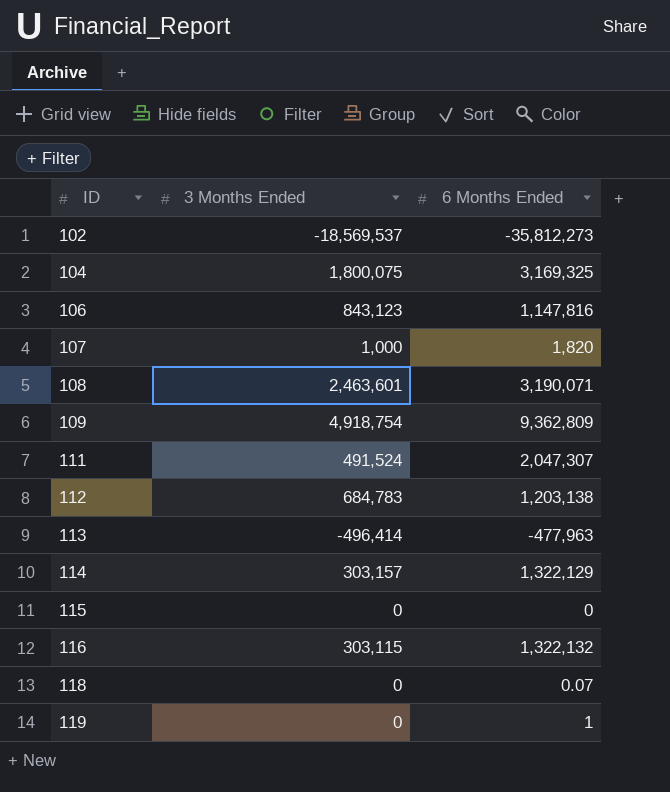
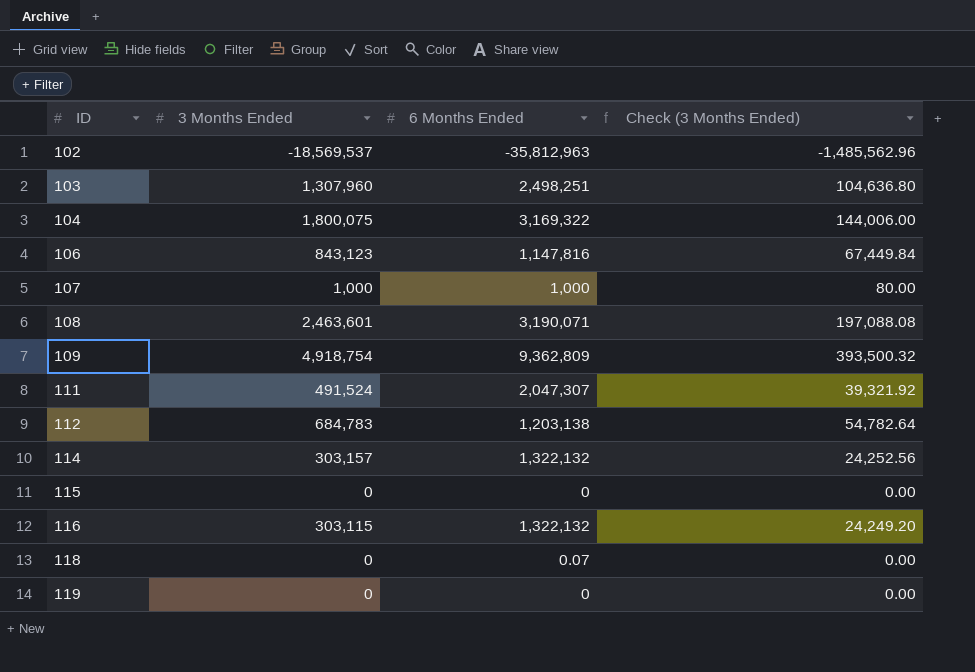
column Check (3 Months Ended) | formula: none -> [3 Months Ended] * 0.08
row 113: -496,414 | -477,963 -> none
102 | 6 Months Ended: -35,812,273 -> -35,812,963
row 103: none -> 1,307,960 | 2,498,251 | 104,636.80
104 | 6 Months Ended: 3,169,325 -> 3,169,322
107 | 6 Months Ended: 1,820 -> 1,000
114 | 6 Months Ended: 1,322,129 -> 1,322,132
119 | 6 Months Ended: 1 -> 0

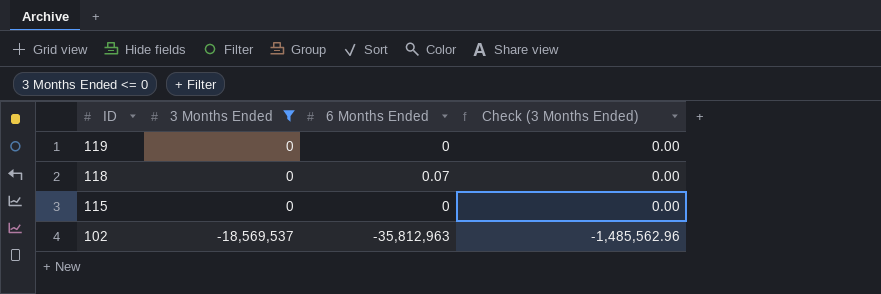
filter: none -> 3 Months Ended <= 0
row order: ID ascending -> ID descending

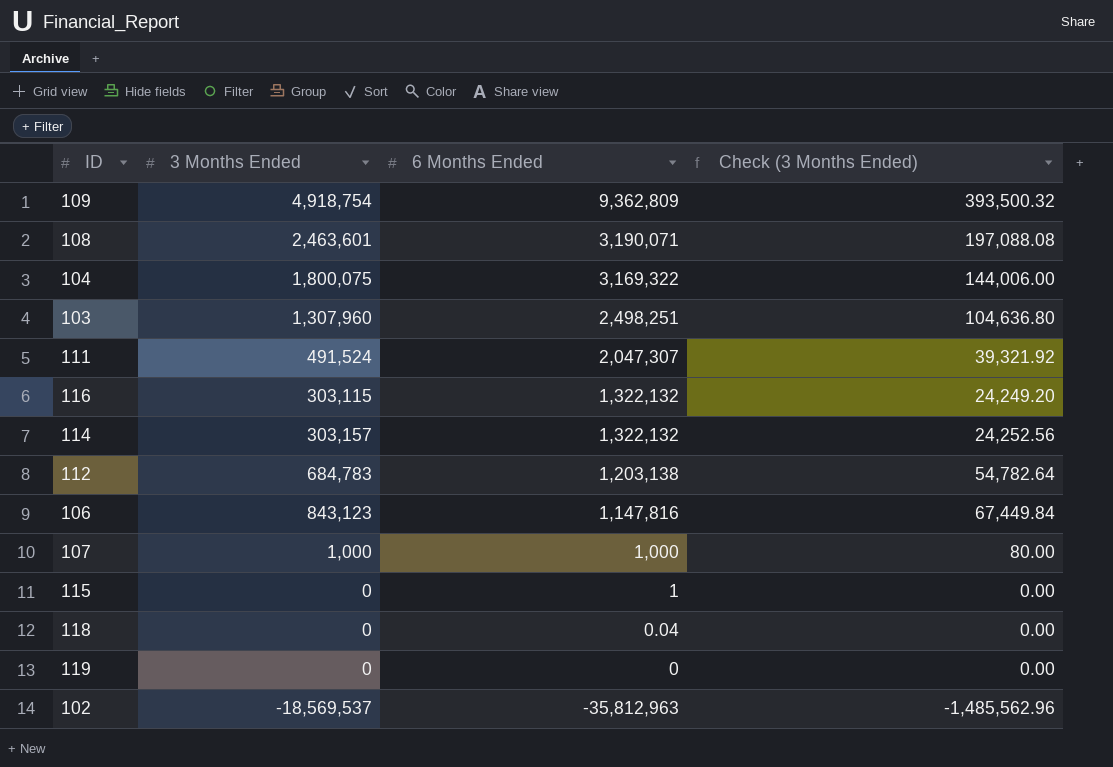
filter: 3 Months Ended <= 0 -> none
row order: ID descending -> 6 Months Ended descending
115 | 6 Months Ended: 0 -> 1
118 | 6 Months Ended: 0.07 -> 0.04

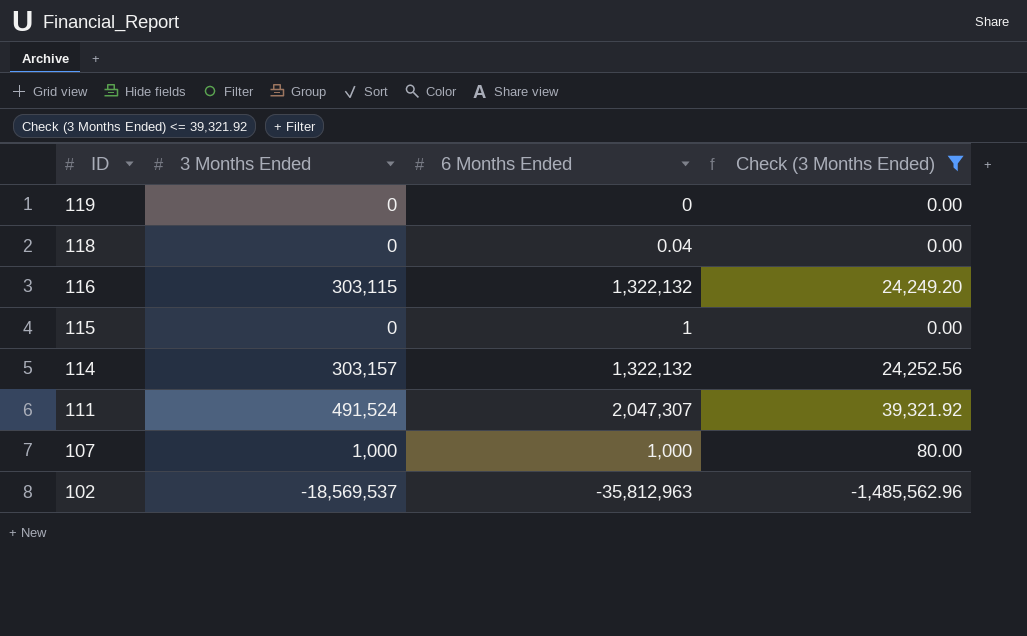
filter: none -> Check (3 Months Ended) <= 39,321.92
row order: 6 Months Ended descending -> ID descending

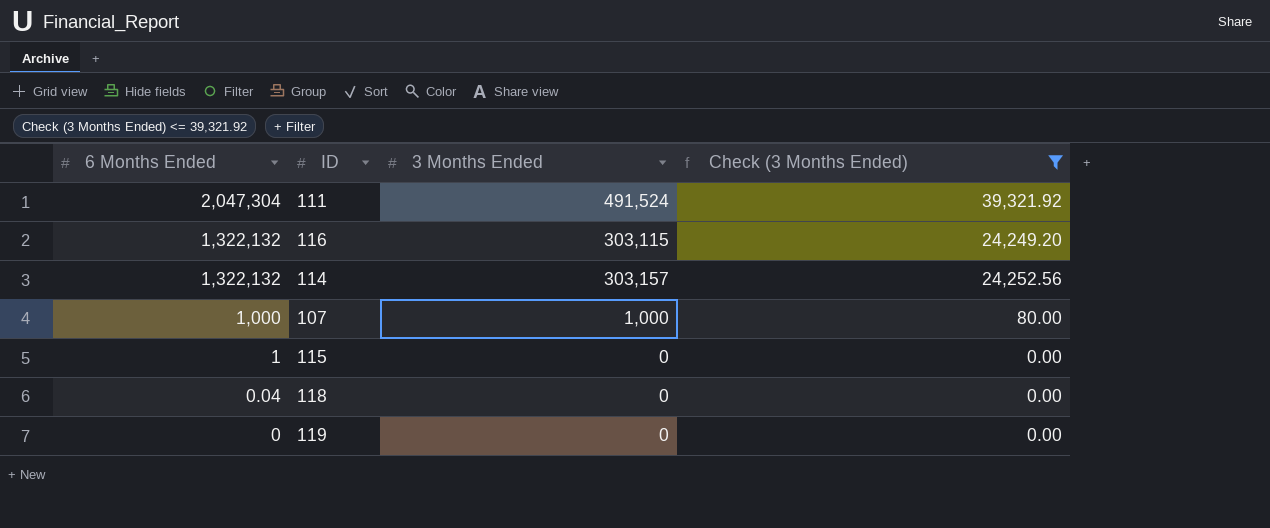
row order: ID descending -> 6 Months Ended descending
column 6 Months Ended | position: 3 -> 1
row 102: -18,569,537 | -35,812,963 | -1,485,562.96 -> none
111 | 6 Months Ended: 2,047,307 -> 2,047,304

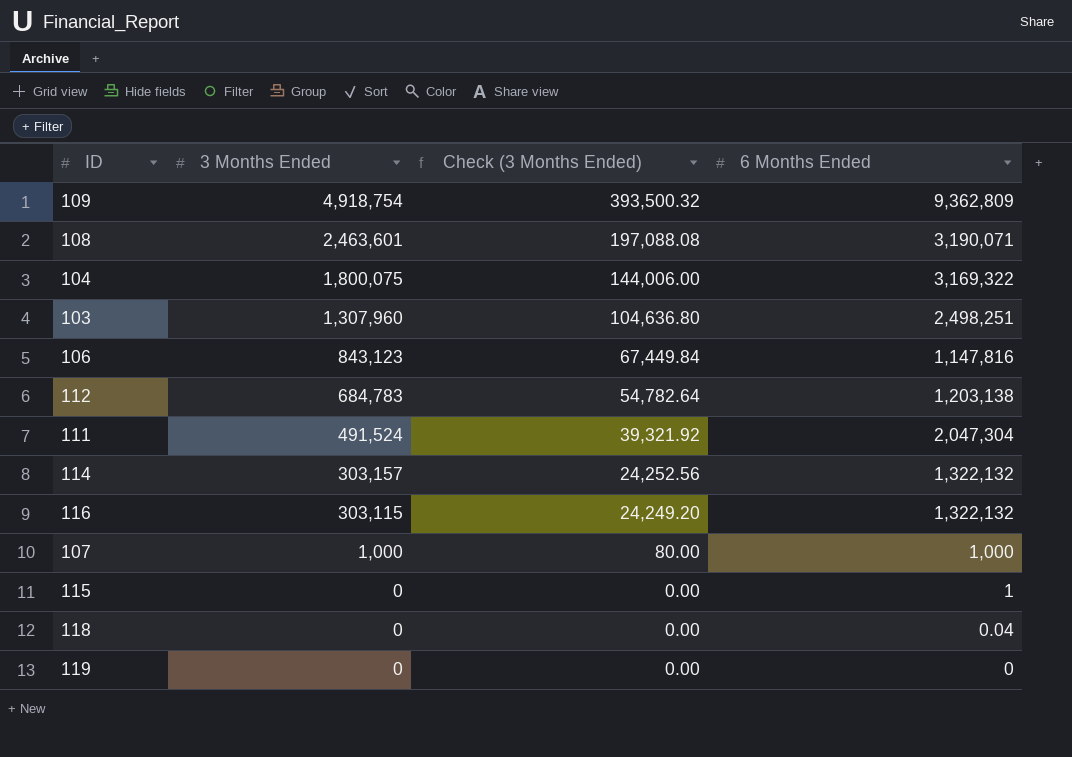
filter: Check (3 Months Ended) <= 39,321.92 -> none
row order: 6 Months Ended descending -> 3 Months Ended descending
column 6 Months Ended | position: 1 -> 4

